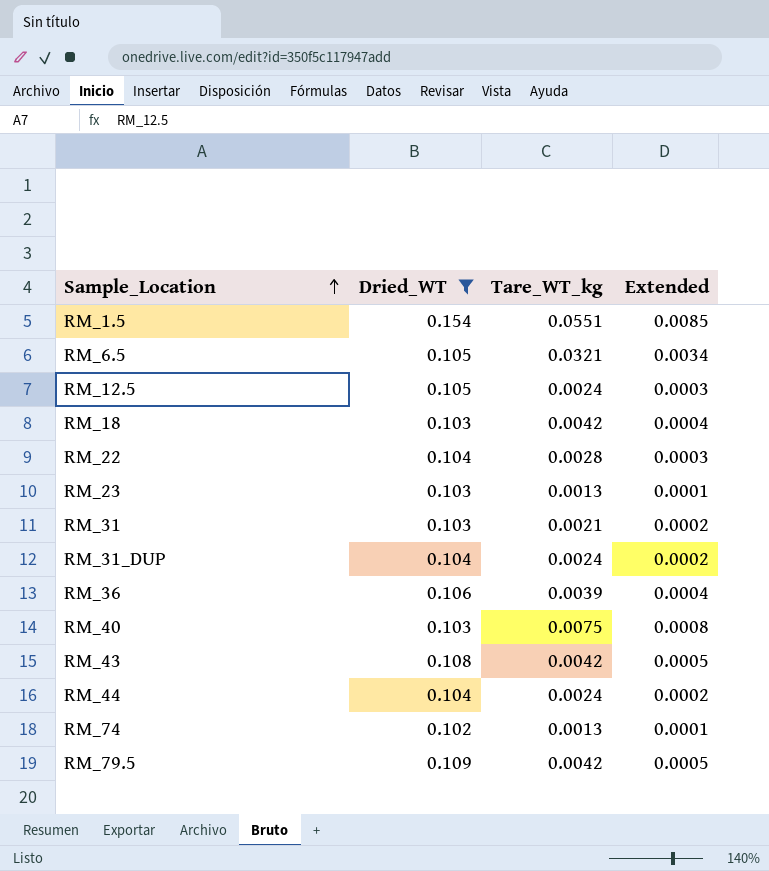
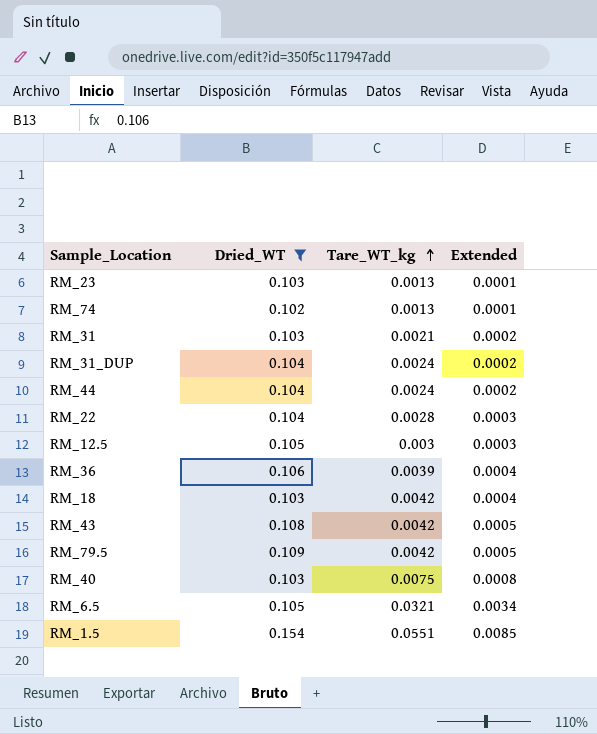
row order: Sample_Location ascending -> Tare_WT_kg ascending
RM_12.5 | Tare_WT_kg: 0.0024 -> 0.003

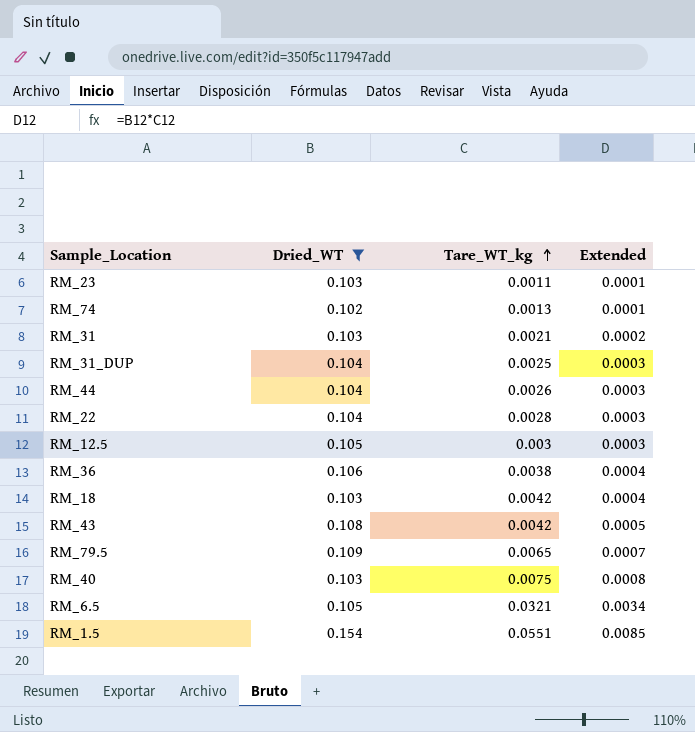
RM_23 | Tare_WT_kg: 0.0013 -> 0.0011
RM_31_DUP | Tare_WT_kg: 0.0024 -> 0.0025
RM_31_DUP | Extended: 0.0002 -> 0.0003
RM_44 | Tare_WT_kg: 0.0024 -> 0.0026
RM_44 | Extended: 0.0002 -> 0.0003
RM_36 | Tare_WT_kg: 0.0039 -> 0.0038
RM_79.5 | Tare_WT_kg: 0.0042 -> 0.0065
RM_79.5 | Extended: 0.0005 -> 0.0007

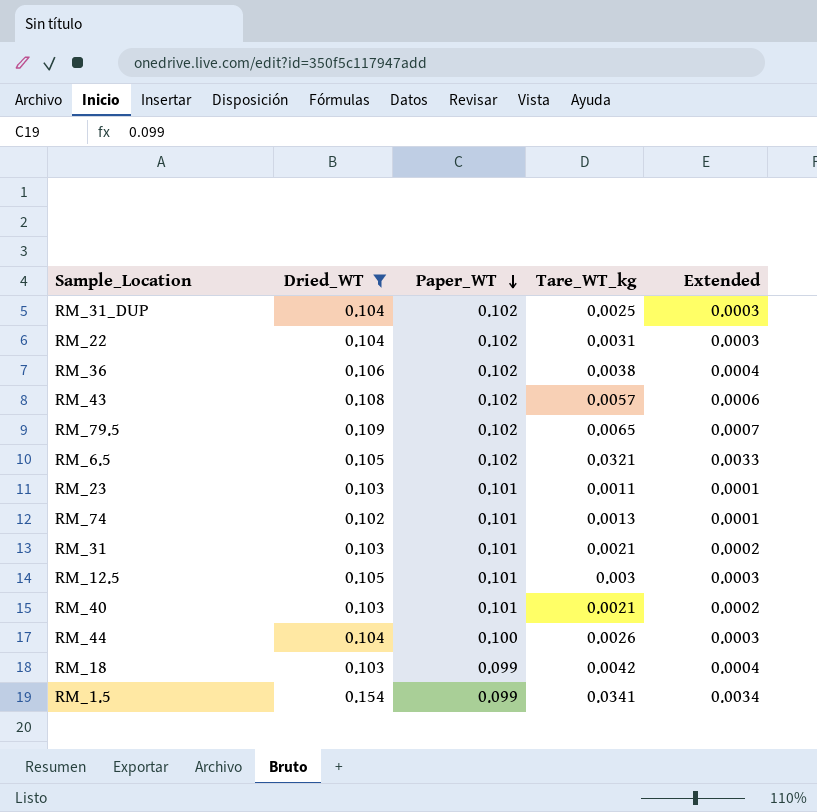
row order: Tare_WT_kg ascending -> Paper_WT descending
column Paper_WT | position: none -> 3
column Extended | formula: [Dried_WT] * [Tare_WT_kg] -> [Paper_WT] * [Tare_WT_kg]
RM_22 | Tare_WT_kg: 0.0028 -> 0.0031
RM_43 | Tare_WT_kg: 0.0042 -> 0.0057
RM_40 | Tare_WT_kg: 0.0075 -> 0.0021
RM_1.5 | Tare_WT_kg: 0.0551 -> 0.0341

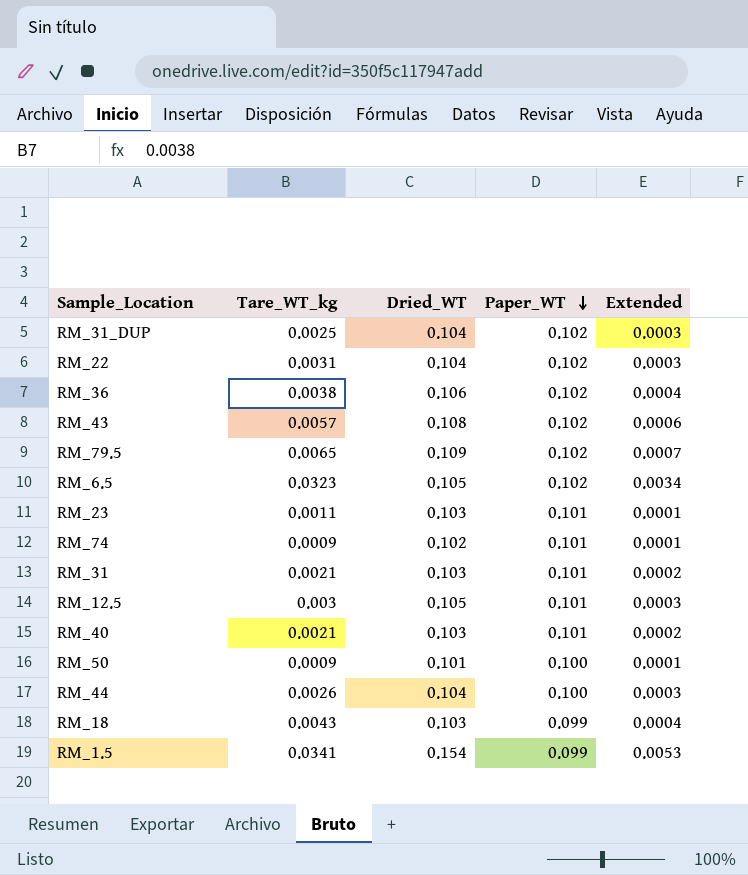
filter: Dried_WT != 0.101 -> none
column Tare_WT_kg | position: 4 -> 2
column Extended | formula: [Paper_WT] * [Tare_WT_kg] -> [Tare_WT_kg] * [Dried_WT]
RM_6.5 | Tare_WT_kg: 0.0321 -> 0.0323
RM_74 | Tare_WT_kg: 0.0013 -> 0.0009
RM_18 | Tare_WT_kg: 0.0042 -> 0.0043

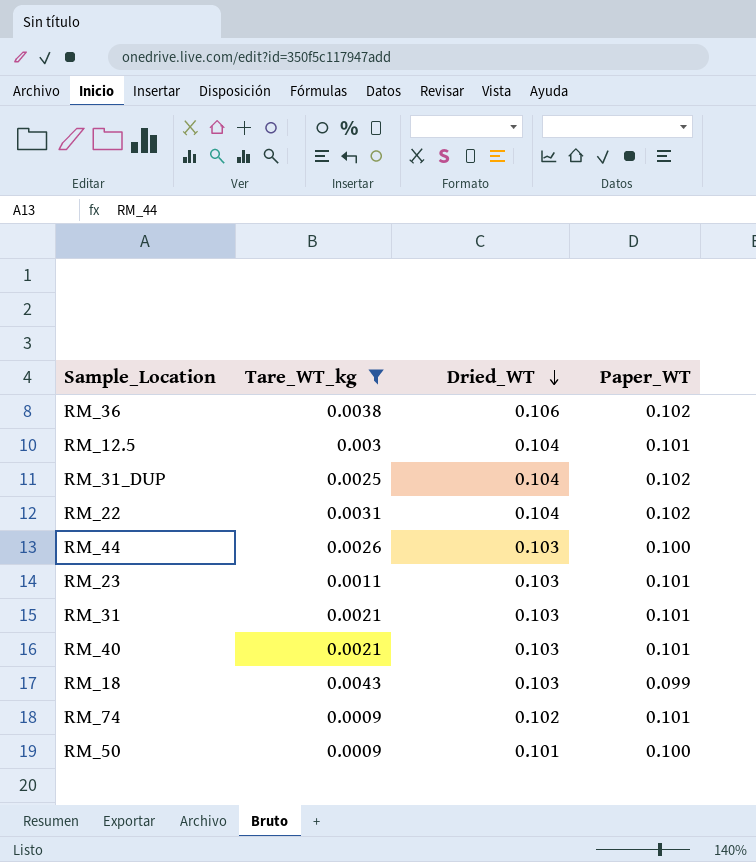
filter: none -> Tare_WT_kg <= 0.0043
row order: Paper_WT descending -> Dried_WT descending
column Extended | formula: [Tare_WT_kg] * [Dried_WT] -> none
RM_12.5 | Dried_WT: 0.105 -> 0.104
RM_44 | Dried_WT: 0.104 -> 0.103

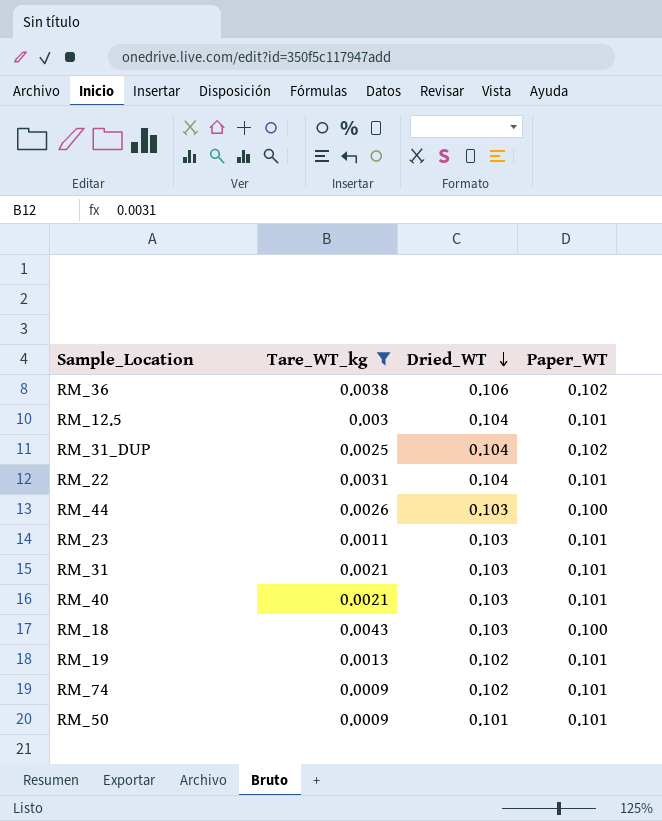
RM_22 | Paper_WT: 0.102 -> 0.101
RM_18 | Paper_WT: 0.099 -> 0.100
row RM_19: none -> 0.0013 | 0.102 | 0.101
RM_50 | Paper_WT: 0.100 -> 0.101

